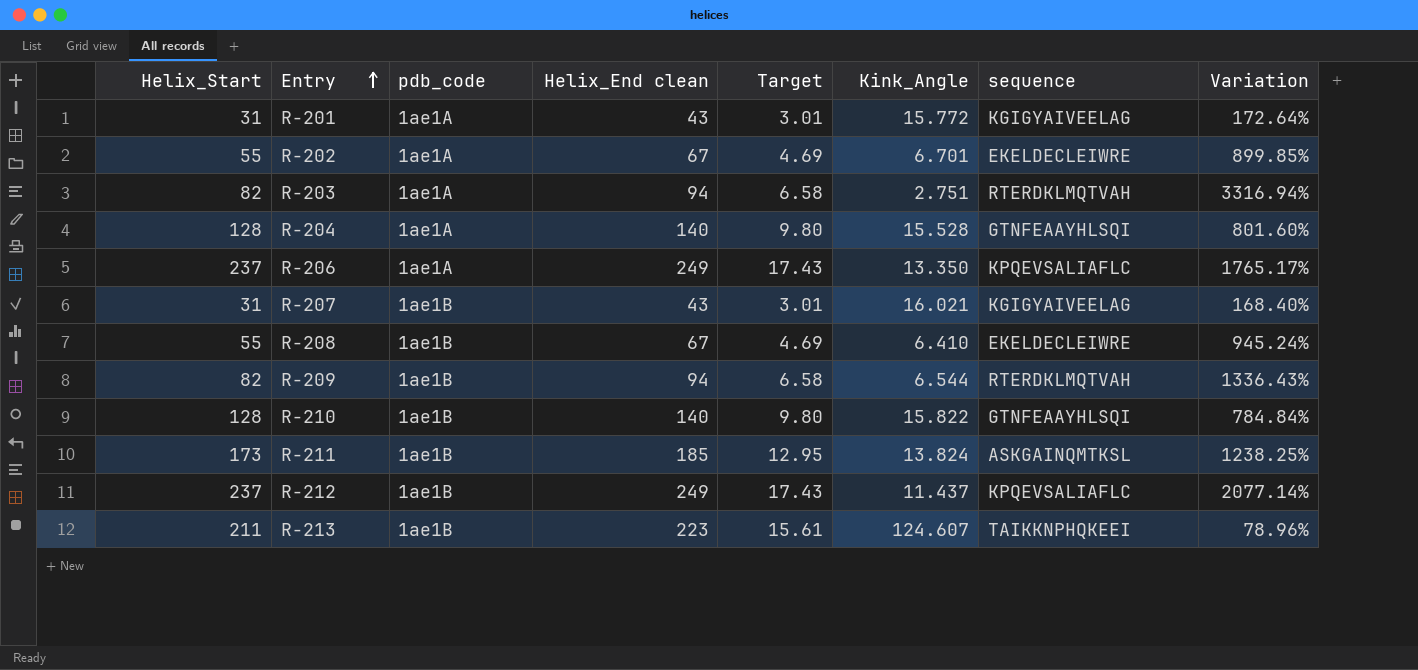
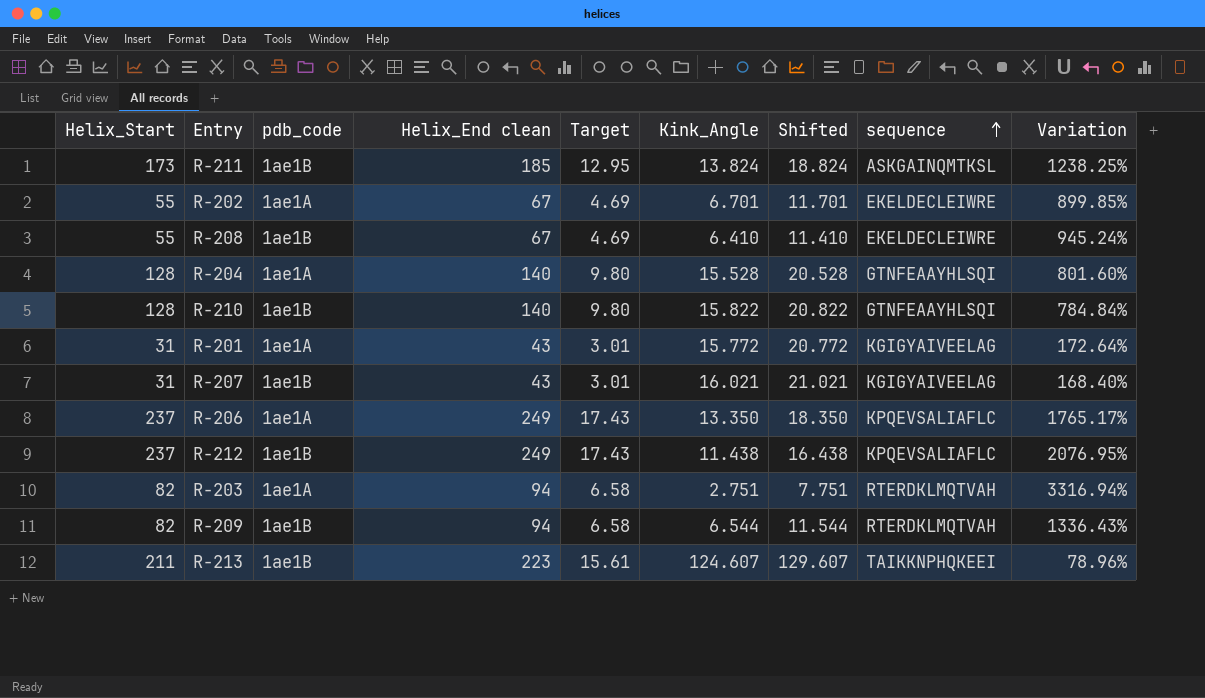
row order: Entry ascending -> sequence ascending
column Shifted | formula: none -> [Kink_Angle] + 5
R-212 | Kink_Angle: 11.437 -> 11.438
R-212 | Variation: 2077.14% -> 2076.95%

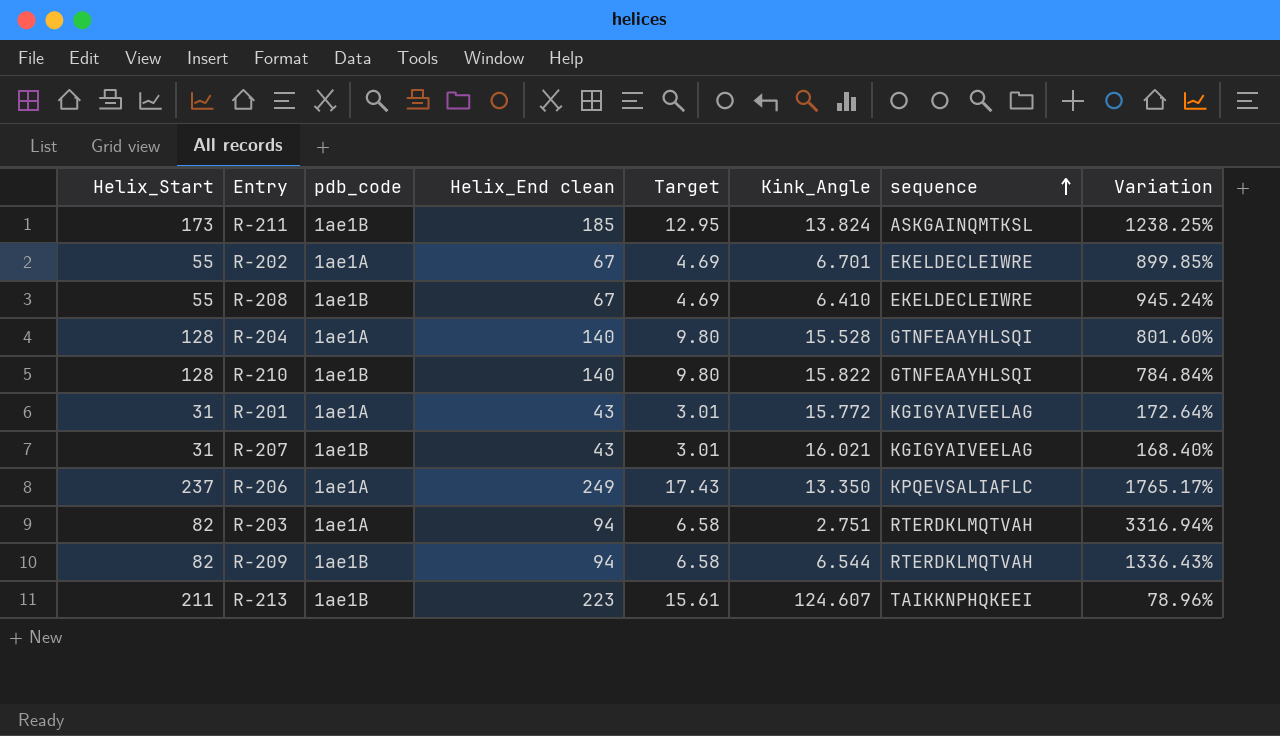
column Shifted | formula: [Kink_Angle] + 5 -> none
row R-212: 237 | 1ae1B | 249 | 17.43 | 11.438 | 16.438 | KPQEVSALIAFLC | 2076.95% -> none

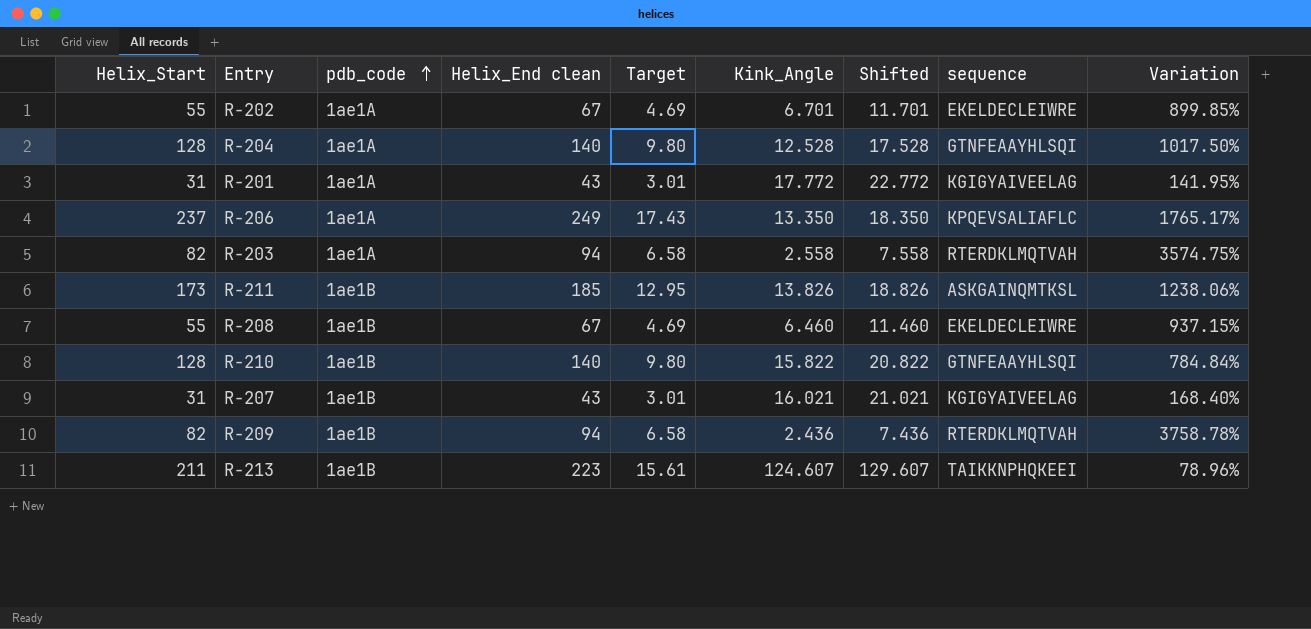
row order: sequence ascending -> pdb_code ascending
column Shifted | formula: none -> [Kink_Angle] + 5
R-204 | Kink_Angle: 15.528 -> 12.528
R-204 | Variation: 801.60% -> 1017.50%
R-201 | Kink_Angle: 15.772 -> 17.772
R-201 | Variation: 172.64% -> 141.95%
R-203 | Kink_Angle: 2.751 -> 2.558
R-203 | Variation: 3316.94% -> 3574.75%
R-211 | Kink_Angle: 13.824 -> 13.826
R-211 | Variation: 1238.25% -> 1238.06%
R-208 | Kink_Angle: 6.410 -> 6.460
R-208 | Variation: 945.24% -> 937.15%
R-209 | Kink_Angle: 6.544 -> 2.436
R-209 | Variation: 1336.43% -> 3758.78%

